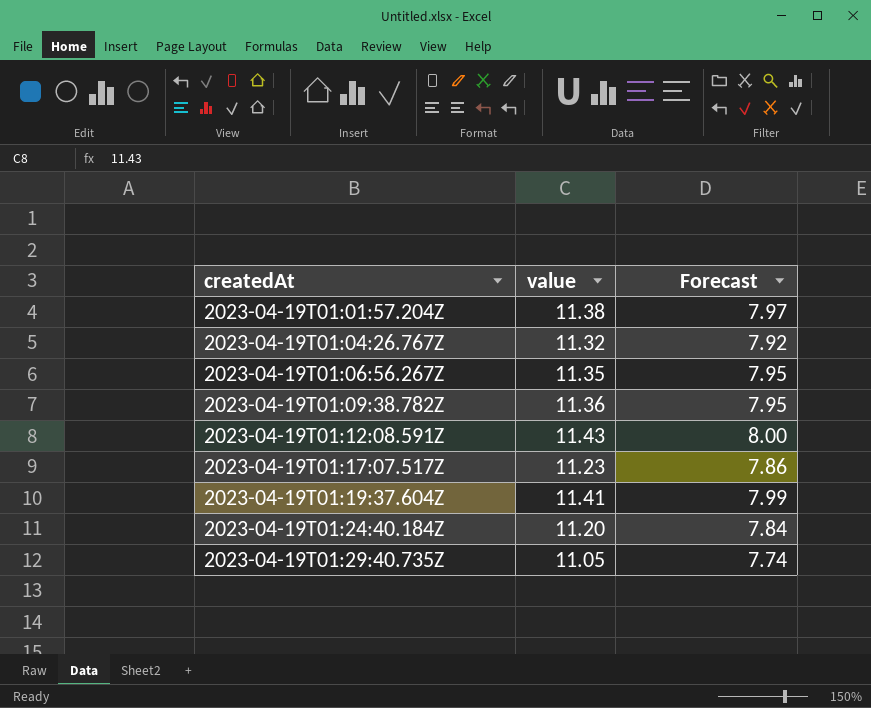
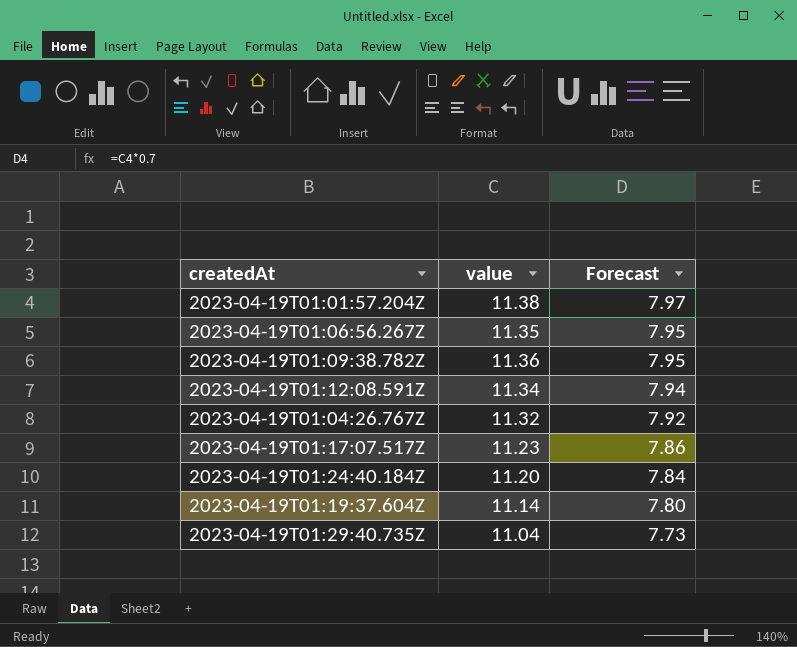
row order: createdAt ascending -> Forecast descending
2023-04-19T01:12:08.591Z | value: 11.43 -> 11.34
2023-04-19T01:12:08.591Z | Forecast: 8.00 -> 7.94
2023-04-19T01:19:37.604Z | value: 11.41 -> 11.14
2023-04-19T01:19:37.604Z | Forecast: 7.99 -> 7.80
2023-04-19T01:29:40.735Z | value: 11.05 -> 11.04
2023-04-19T01:29:40.735Z | Forecast: 7.74 -> 7.73

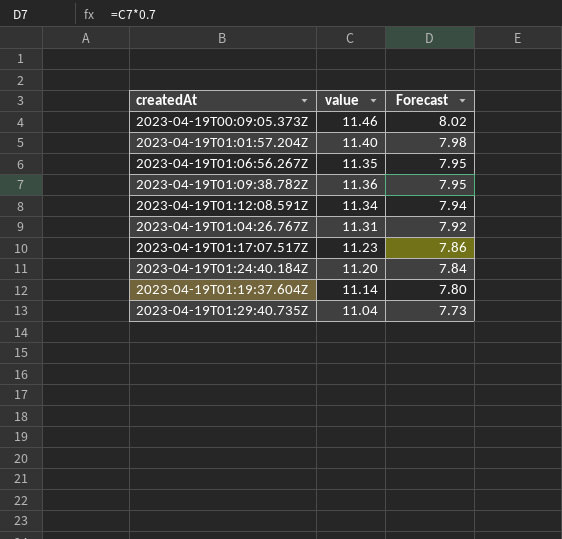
row 2023-04-19T00:09:05.373Z: none -> 11.46 | 8.02
2023-04-19T01:01:57.204Z | value: 11.38 -> 11.40
2023-04-19T01:01:57.204Z | Forecast: 7.97 -> 7.98
2023-04-19T01:04:26.767Z | value: 11.32 -> 11.31

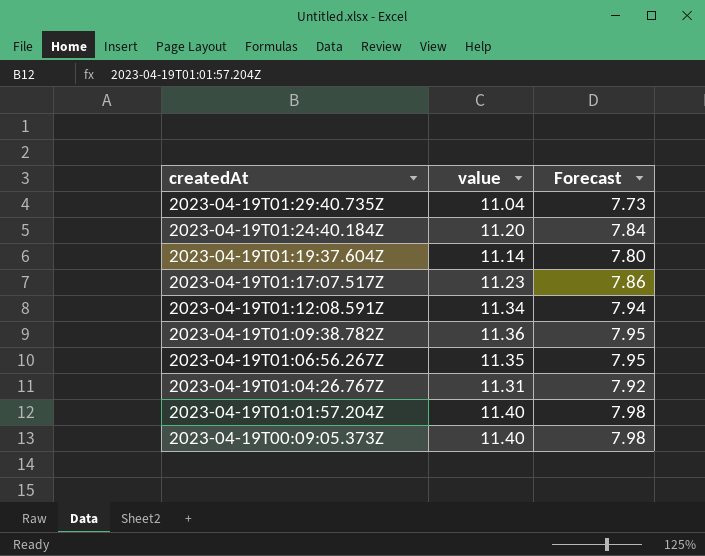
row order: Forecast descending -> createdAt descending
2023-04-19T00:09:05.373Z | value: 11.46 -> 11.40
2023-04-19T00:09:05.373Z | Forecast: 8.02 -> 7.98

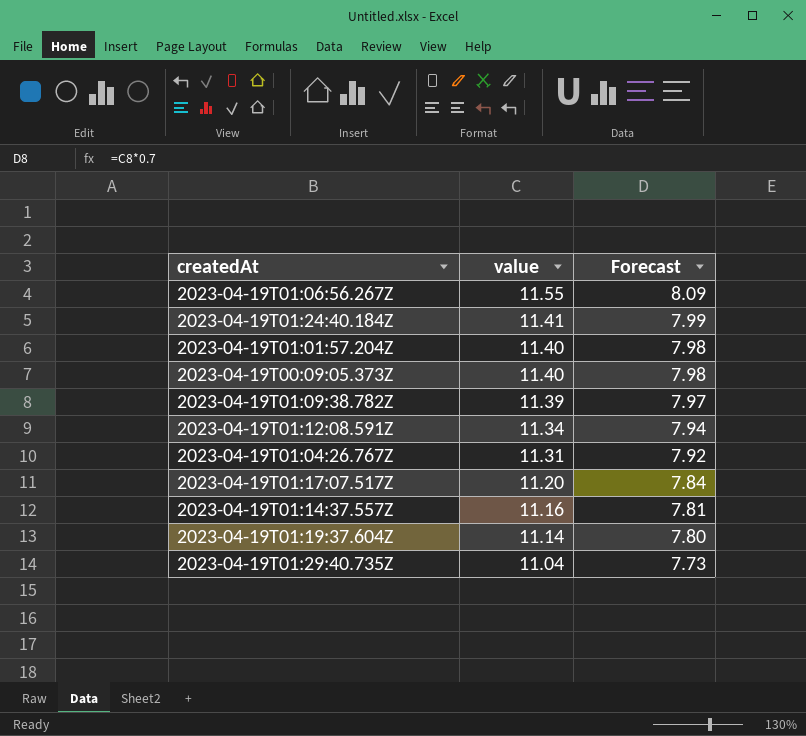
row order: createdAt descending -> value descending
2023-04-19T01:06:56.267Z | value: 11.35 -> 11.55
2023-04-19T01:06:56.267Z | Forecast: 7.95 -> 8.09
2023-04-19T01:24:40.184Z | value: 11.20 -> 11.41
2023-04-19T01:24:40.184Z | Forecast: 7.84 -> 7.99
2023-04-19T01:09:38.782Z | value: 11.36 -> 11.39
2023-04-19T01:09:38.782Z | Forecast: 7.95 -> 7.97
2023-04-19T01:17:07.517Z | value: 11.23 -> 11.20
2023-04-19T01:17:07.517Z | Forecast: 7.86 -> 7.84
row 2023-04-19T01:14:37.557Z: none -> 11.16 | 7.81

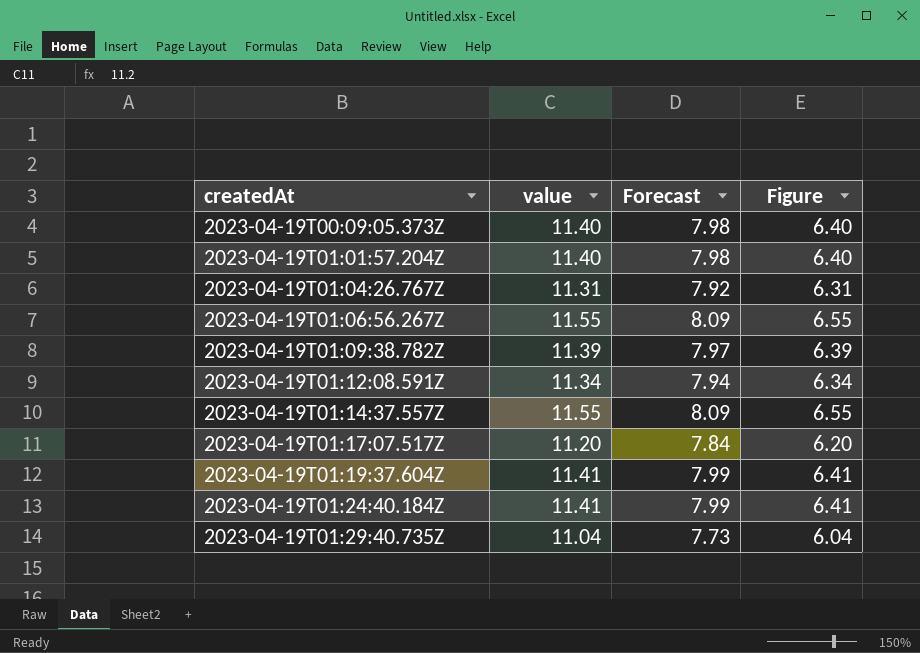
row order: value descending -> createdAt ascending
column Figure | formula: none -> [value] - 5
2023-04-19T01:14:37.557Z | value: 11.16 -> 11.55
2023-04-19T01:14:37.557Z | Forecast: 7.81 -> 8.09
2023-04-19T01:19:37.604Z | value: 11.14 -> 11.41
2023-04-19T01:19:37.604Z | Forecast: 7.80 -> 7.99

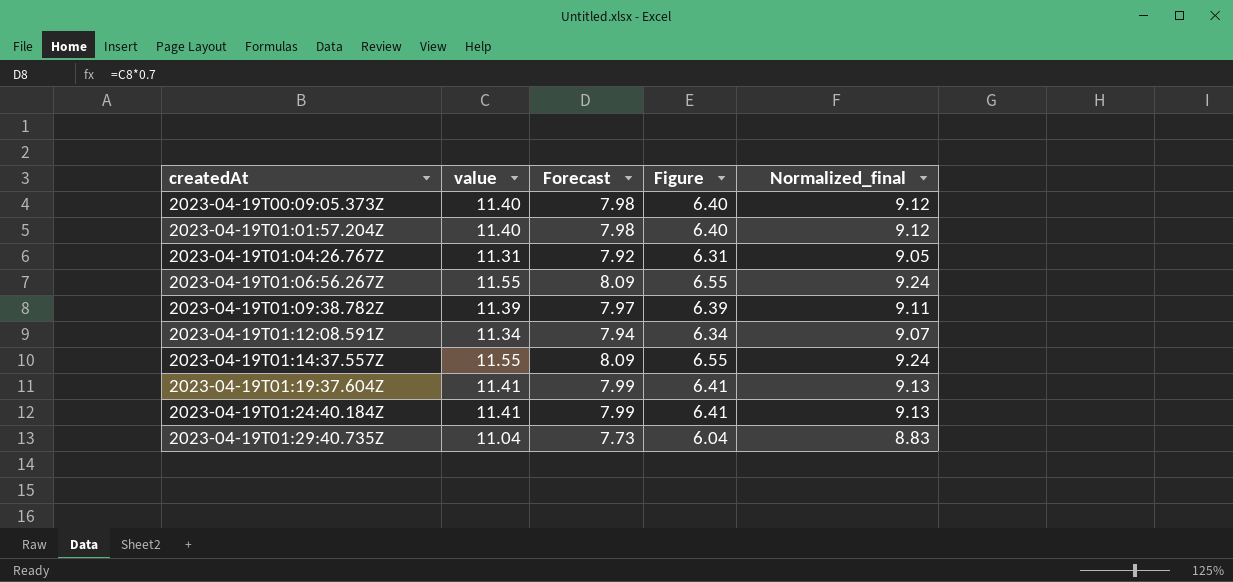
column Normalized_final | formula: none -> [value] * 0.8
row 2023-04-19T01:17:07.517Z: 11.20 | 7.84 | 6.20 -> none

